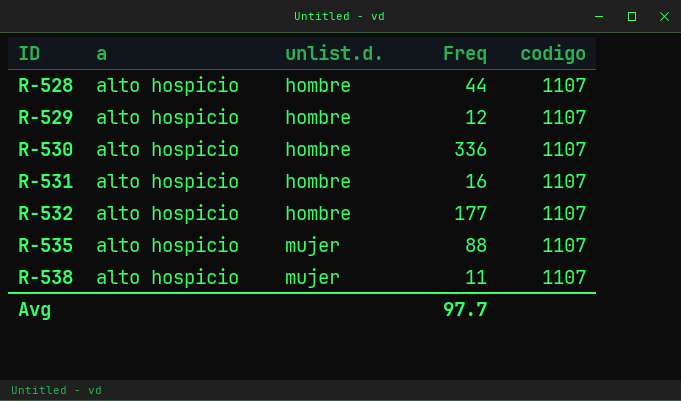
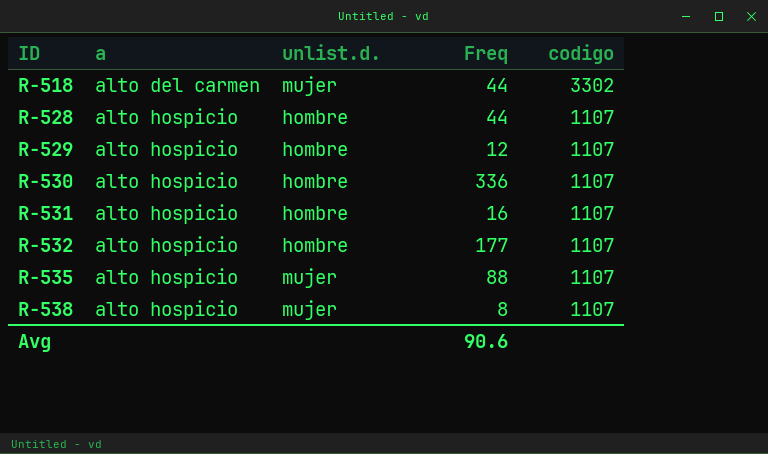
row R-518: none -> alto del carmen | mujer | 44 | 3302
R-538 | Freq: 11 -> 8
Avg | Freq: 97.7 -> 90.6

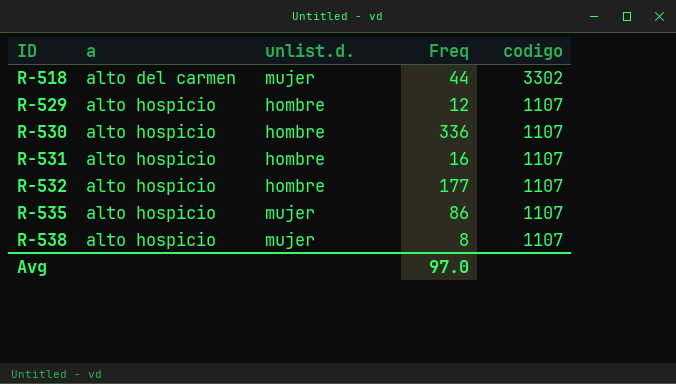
row R-528: alto hospicio | hombre | 44 | 1107 -> none
R-535 | Freq: 88 -> 86
Avg | Freq: 90.6 -> 97.0

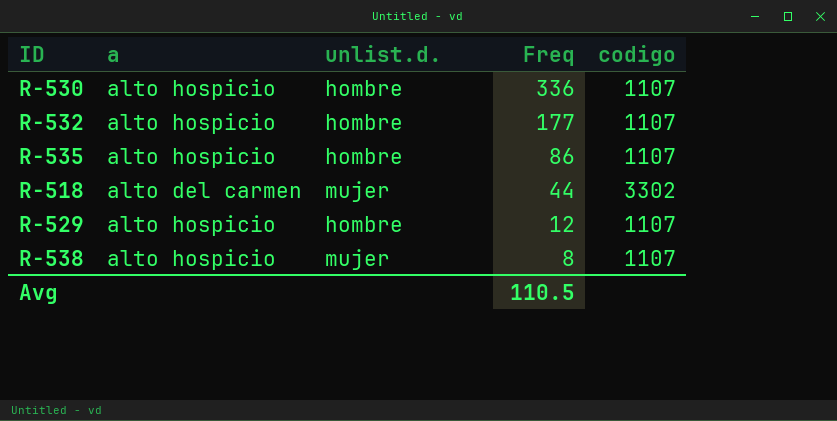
row order: ID ascending -> Freq descending
row R-531: alto hospicio | hombre | 16 | 1107 -> none
R-535 | unlist.d.: mujer -> hombre
Avg | Freq: 97.0 -> 110.5

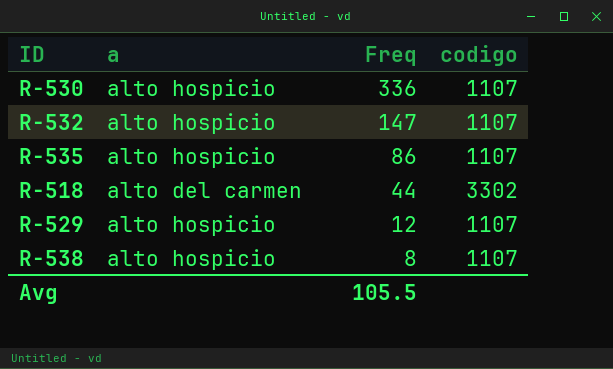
column unlist.d. | position: 3 -> none
R-532 | Freq: 177 -> 147
Avg | Freq: 110.5 -> 105.5

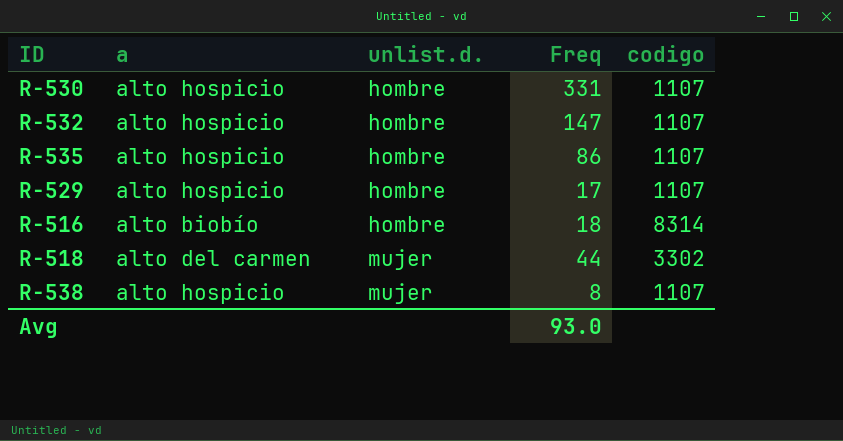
row order: Freq descending -> unlist.d. ascending
column unlist.d. | position: none -> 3
R-530 | Freq: 336 -> 331
R-529 | Freq: 12 -> 17
row R-516: none -> alto biobío | hombre | 18 | 8314
Avg | Freq: 105.5 -> 93.0

